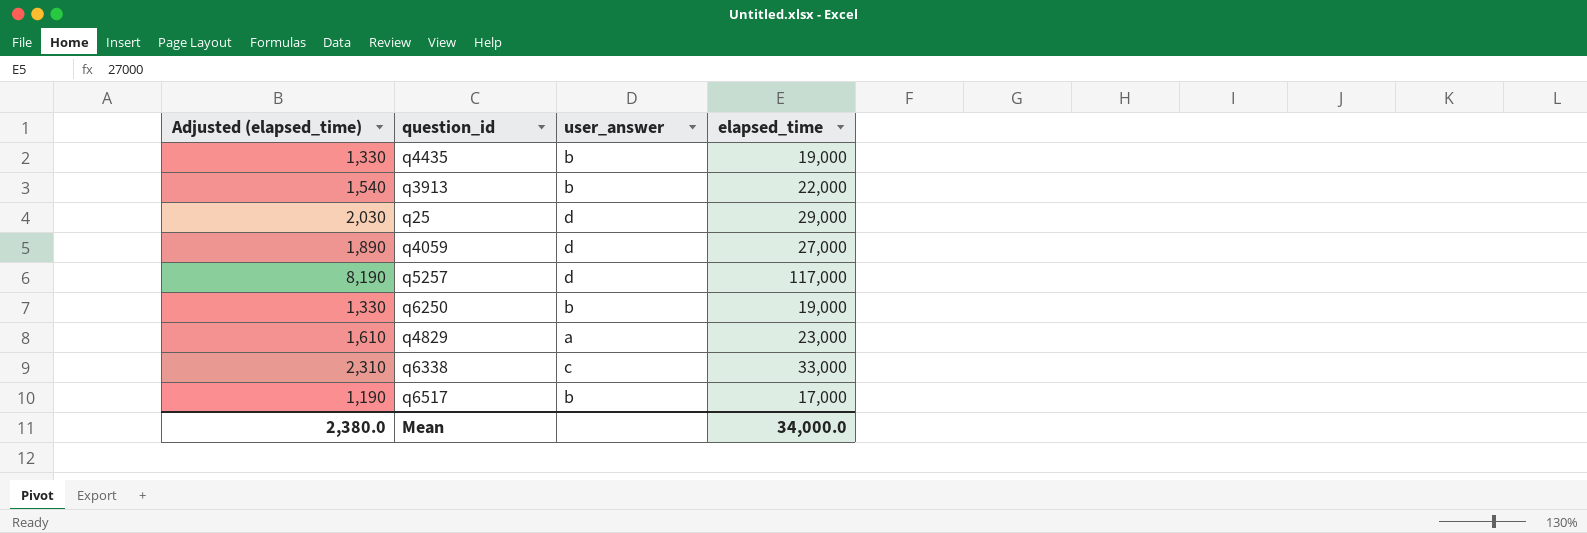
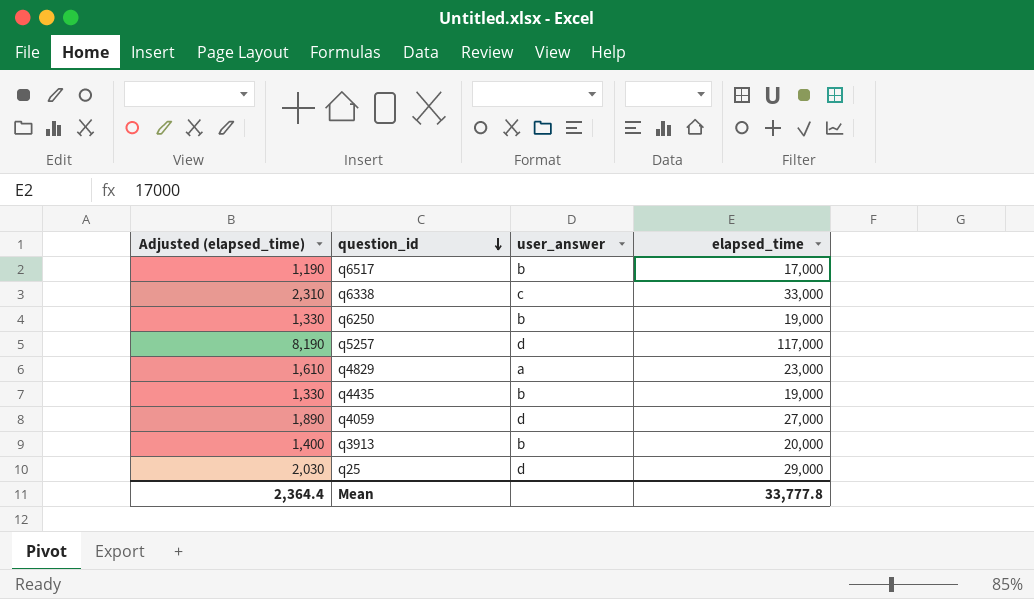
row order: none -> question_id descending
q3913 | Adjusted (elapsed_time): 1,540 -> 1,400
q3913 | elapsed_time: 22,000 -> 20,000
Mean | Adjusted (elapsed_time): 2,380.0 -> 2,364.4
Mean | elapsed_time: 34,000.0 -> 33,777.8

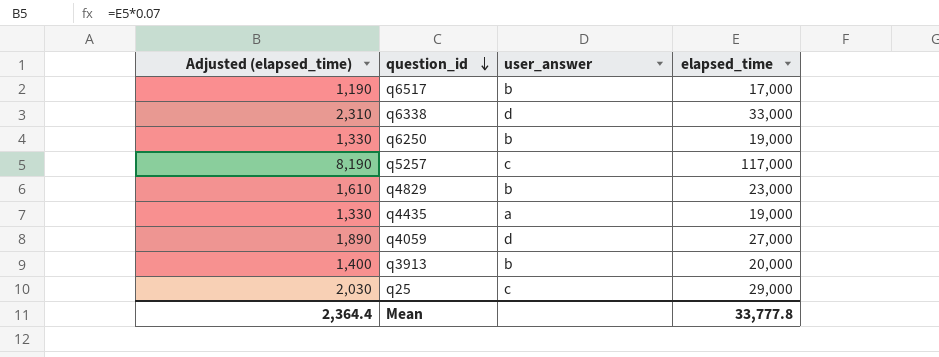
q6338 | user_answer: c -> d
q5257 | user_answer: d -> c
q4829 | user_answer: a -> b
q4435 | user_answer: b -> a
q25 | user_answer: d -> c

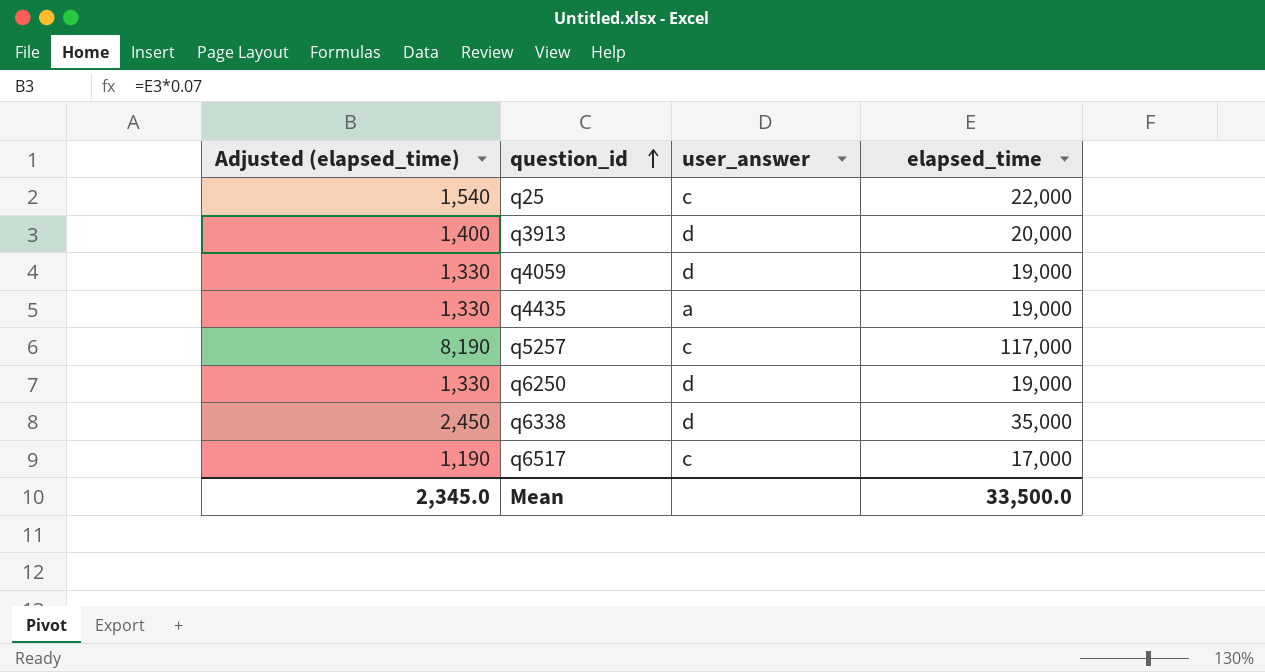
row order: question_id descending -> question_id ascending
row q4829: 1,610 | b | 23,000 -> none
q25 | Adjusted (elapsed_time): 2,030 -> 1,540
q25 | elapsed_time: 29,000 -> 22,000
q3913 | user_answer: b -> d
q4059 | Adjusted (elapsed_time): 1,890 -> 1,330
q4059 | elapsed_time: 27,000 -> 19,000
q6250 | user_answer: b -> d
q6338 | Adjusted (elapsed_time): 2,310 -> 2,450
q6338 | elapsed_time: 33,000 -> 35,000
q6517 | user_answer: b -> c
Mean | Adjusted (elapsed_time): 2,364.4 -> 2,345.0
Mean | elapsed_time: 33,777.8 -> 33,500.0

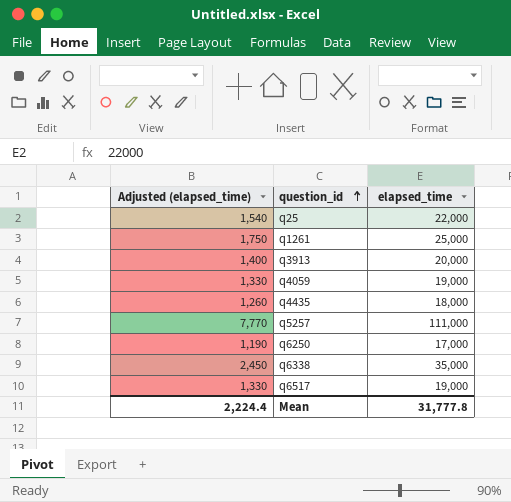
column user_answer | position: 3 -> none
row q1261: none -> 1,750 | 25,000
q4435 | Adjusted (elapsed_time): 1,330 -> 1,260
q4435 | elapsed_time: 19,000 -> 18,000
q5257 | Adjusted (elapsed_time): 8,190 -> 7,770
q5257 | elapsed_time: 117,000 -> 111,000
q6250 | Adjusted (elapsed_time): 1,330 -> 1,190
q6250 | elapsed_time: 19,000 -> 17,000
q6517 | Adjusted (elapsed_time): 1,190 -> 1,330
q6517 | elapsed_time: 17,000 -> 19,000
Mean | Adjusted (elapsed_time): 2,345.0 -> 2,224.4
Mean | elapsed_time: 33,500.0 -> 31,777.8

